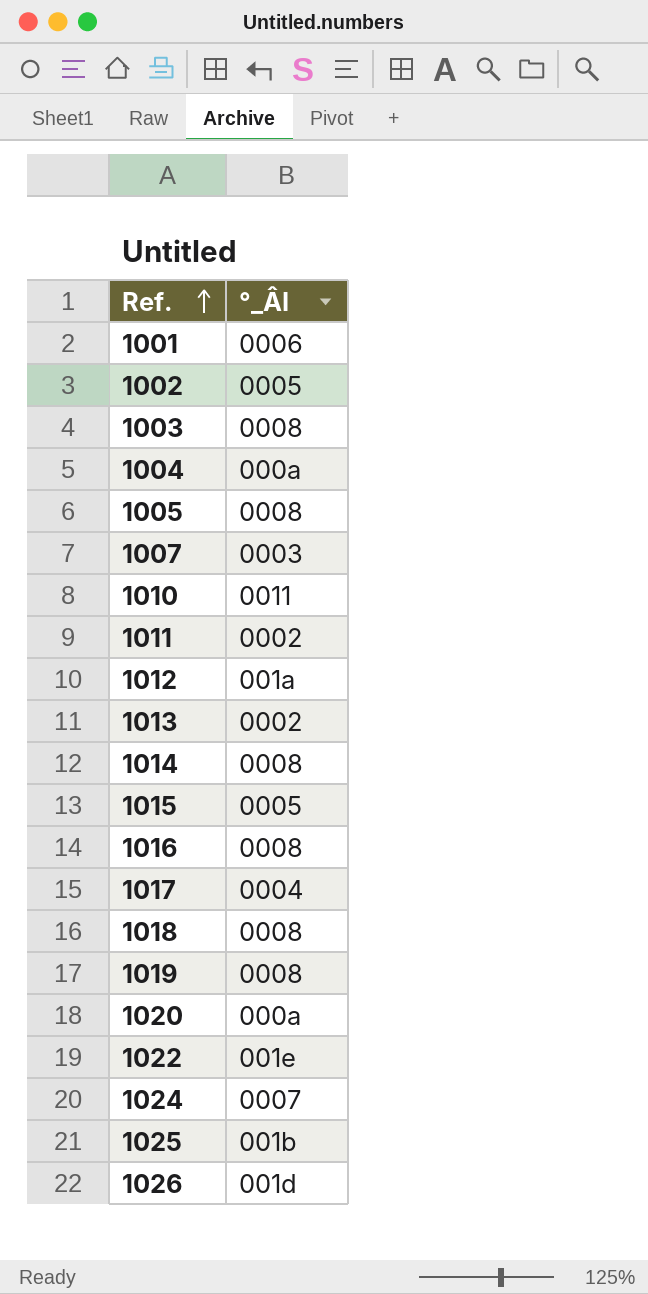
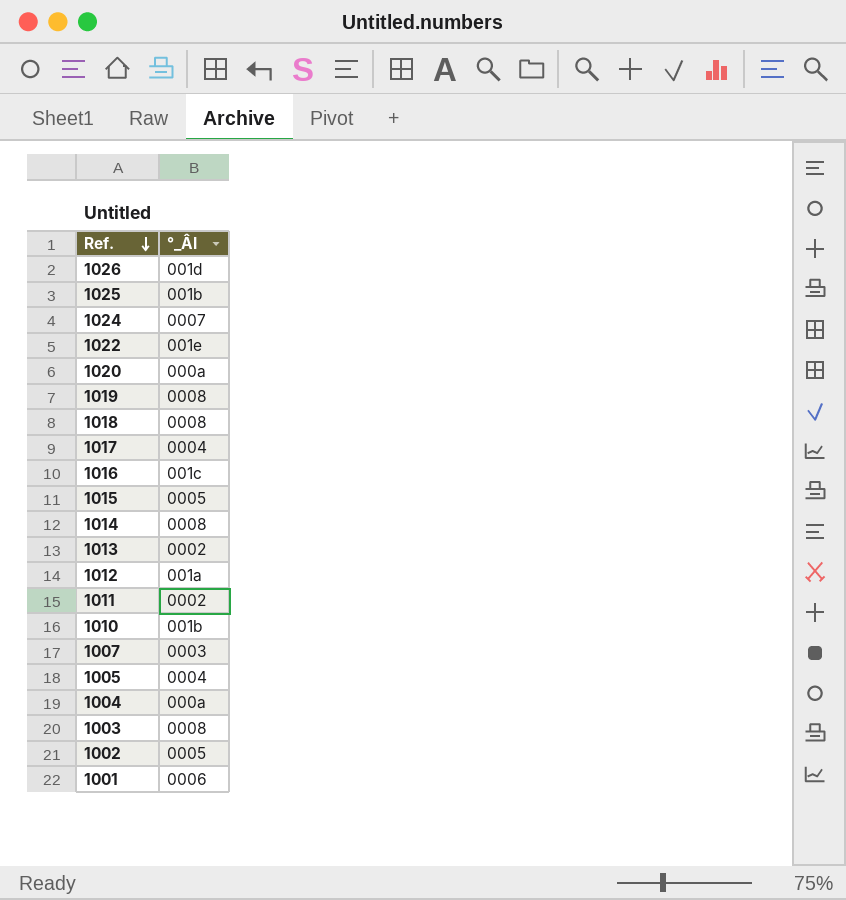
row order: Ref. ascending -> Ref. descending
1016 | °_ÂI: 0008 -> 001c
1010 | °_ÂI: 0011 -> 001b
1005 | °_ÂI: 0008 -> 0004

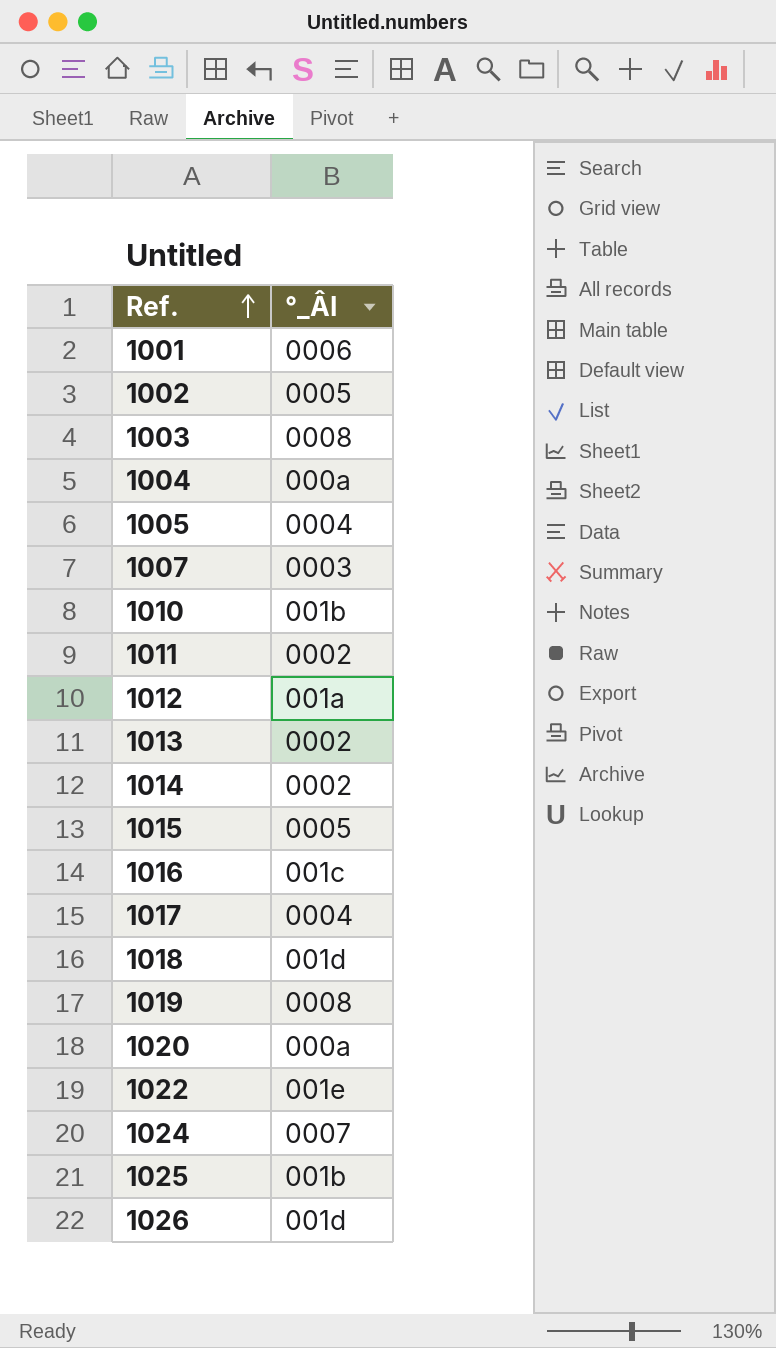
row order: Ref. descending -> Ref. ascending
1014 | °_ÂI: 0008 -> 0002
1018 | °_ÂI: 0008 -> 001d

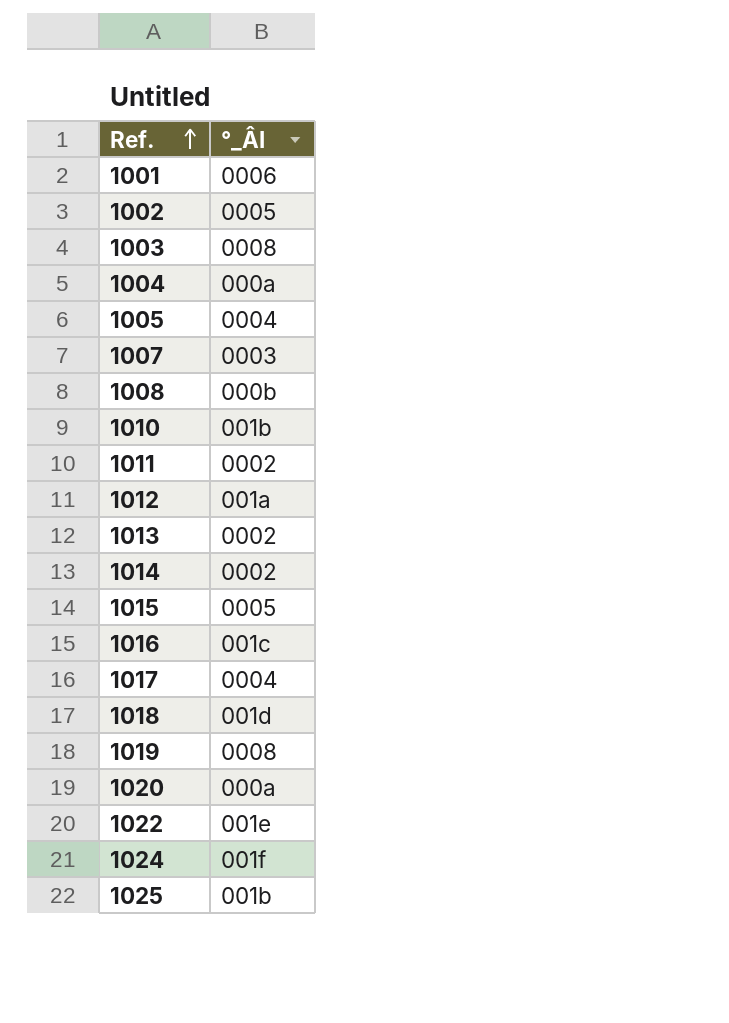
row 1026: 001d -> none
row 1008: none -> 000b
1024 | °_ÂI: 0007 -> 001f

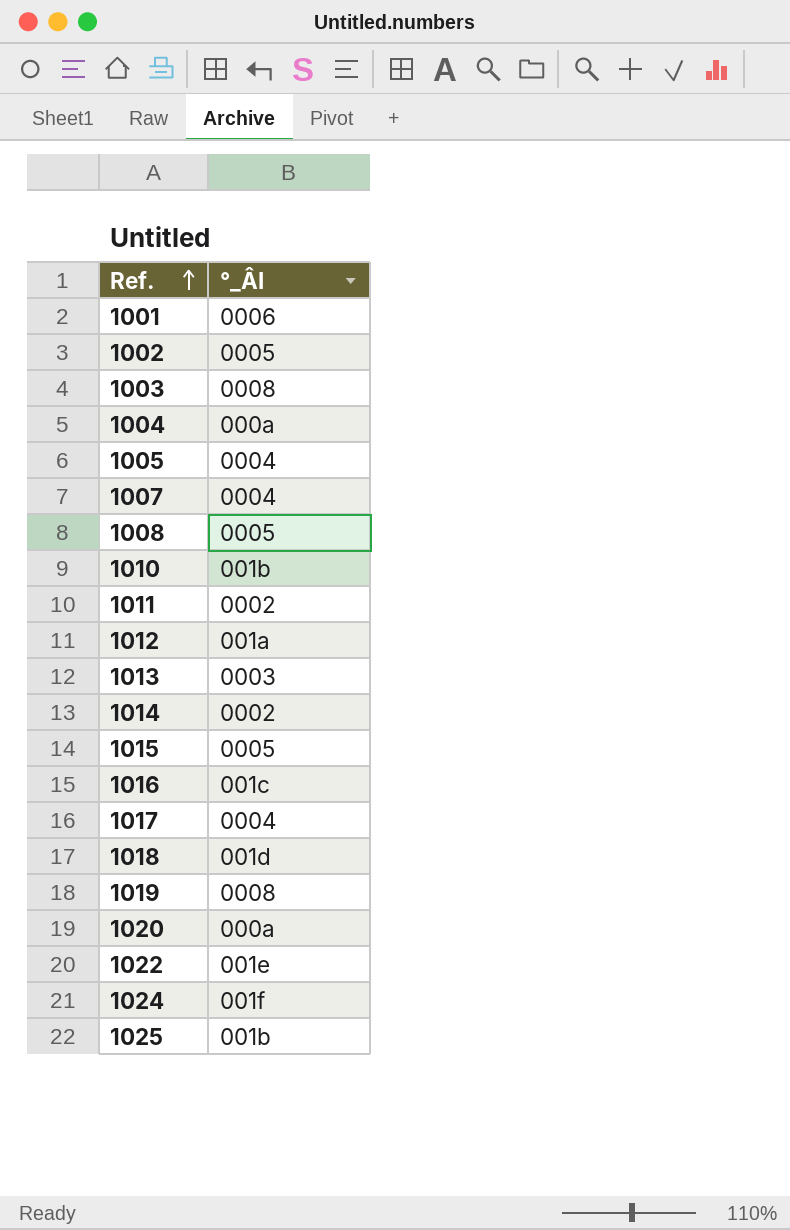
1007 | °_ÂI: 0003 -> 0004
1008 | °_ÂI: 000b -> 0005
1013 | °_ÂI: 0002 -> 0003

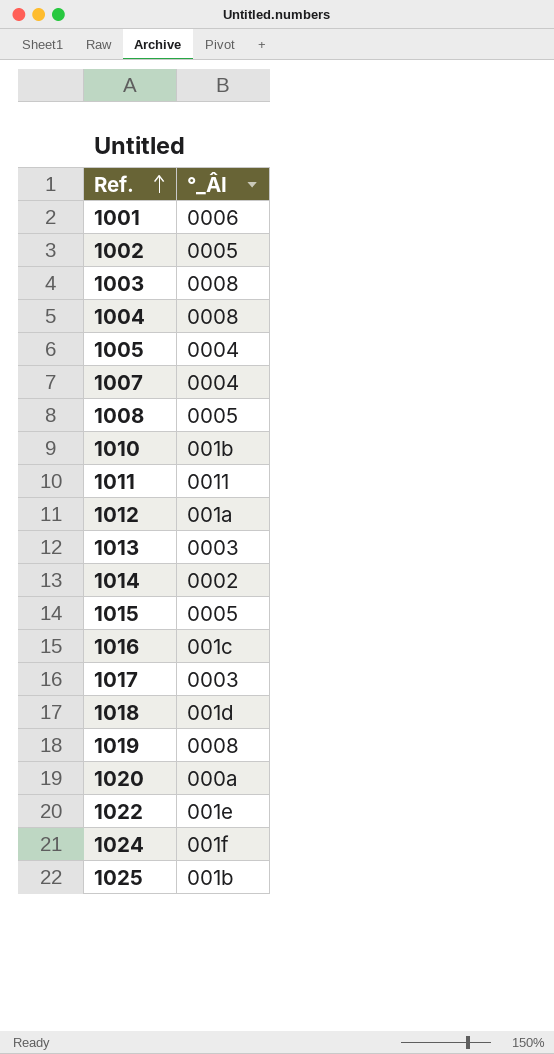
1004 | °_ÂI: 000a -> 0008
1011 | °_ÂI: 0002 -> 0011
1017 | °_ÂI: 0004 -> 0003

